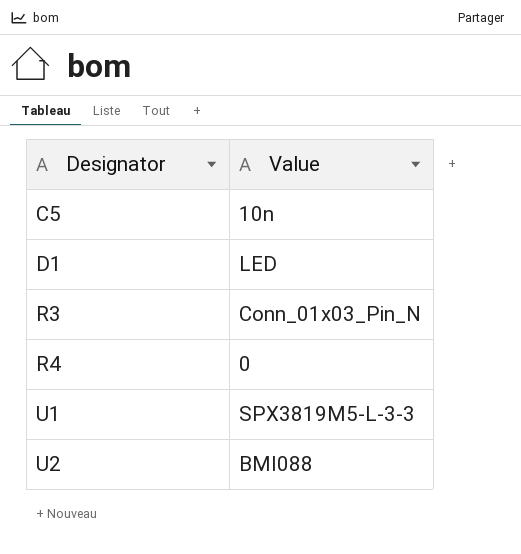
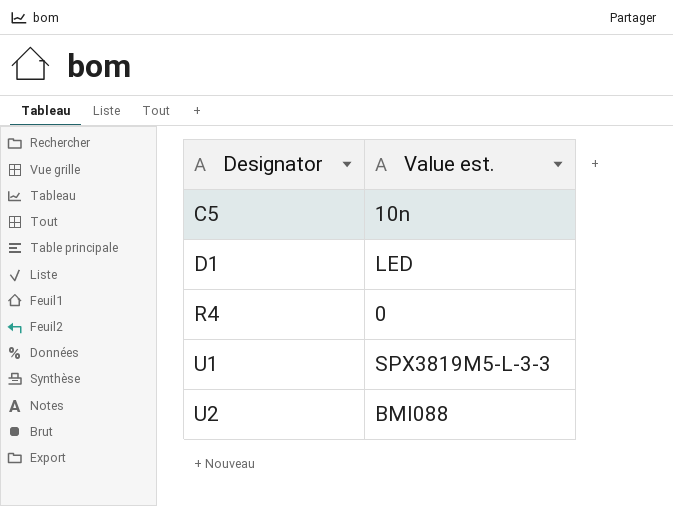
column name: Value -> Value est.
row R3: Conn_01x03_Pin_N -> none

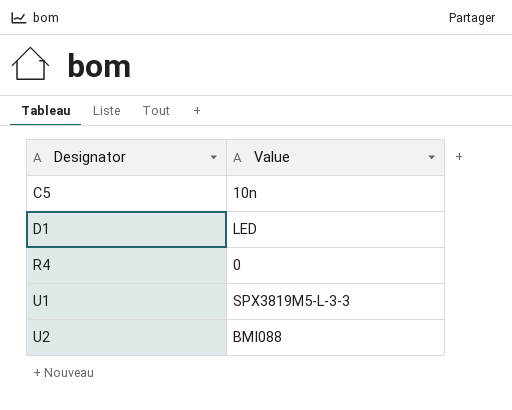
column name: Value est. -> Value

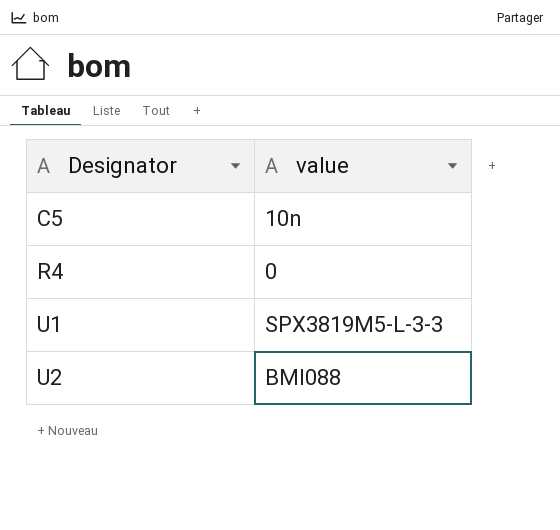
column name: Value -> value
row D1: LED -> none

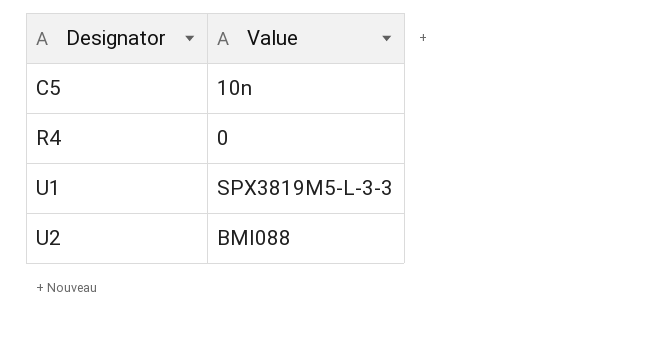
column name: value -> Value

